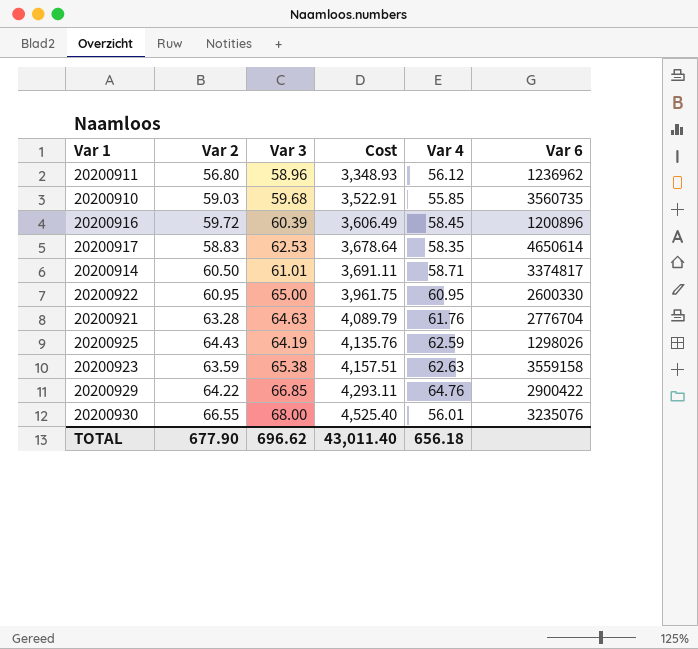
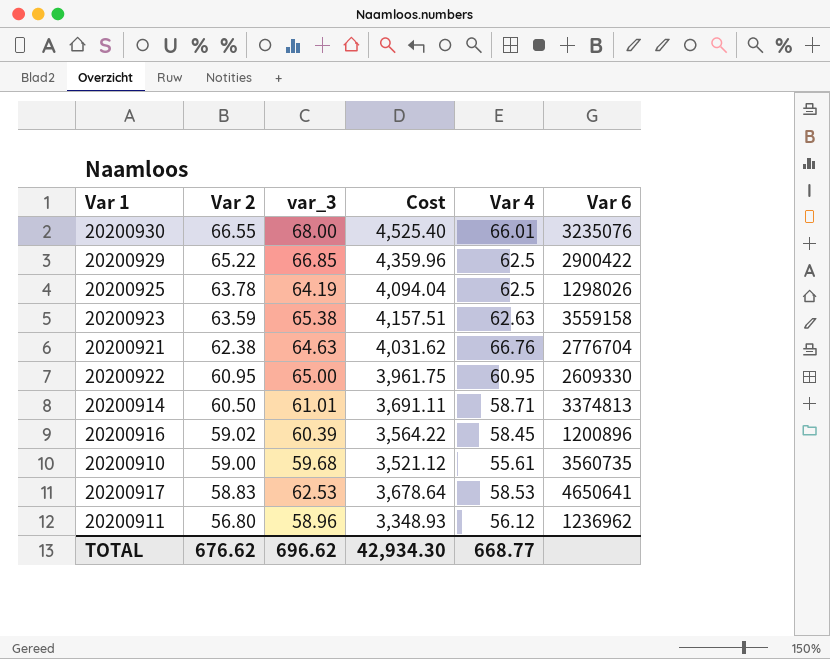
row order: Cost ascending -> Var 2 descending
column name: Var 3 -> var_3
20200930 | Var 4: 56.01 -> 66.01
20200929 | Var 2: 64.22 -> 65.22
20200929 | Cost: 4,293.11 -> 4,359.96
20200929 | Var 4: 64.76 -> 62.5
20200925 | Var 2: 64.43 -> 63.78
20200925 | Cost: 4,135.76 -> 4,094.04
20200925 | Var 4: 62.59 -> 62.5
20200921 | Var 2: 63.28 -> 62.38
20200921 | Cost: 4,089.79 -> 4,031.62
20200921 | Var 4: 61.76 -> 66.76
20200922 | Var 6: 2600330 -> 2609330
20200914 | Var 6: 3374817 -> 3374813
20200916 | Var 2: 59.72 -> 59.02
20200916 | Cost: 3,606.49 -> 3,564.22
20200910 | Var 2: 59.03 -> 59.00
20200910 | Cost: 3,522.91 -> 3,521.12
20200910 | Var 4: 55.85 -> 55.61
20200917 | Var 4: 58.35 -> 58.53
20200917 | Var 6: 4650614 -> 4650641
TOTAL | Var 2: 677.90 -> 676.62
TOTAL | Cost: 43,011.40 -> 42,934.30
TOTAL | Var 4: 656.18 -> 668.77

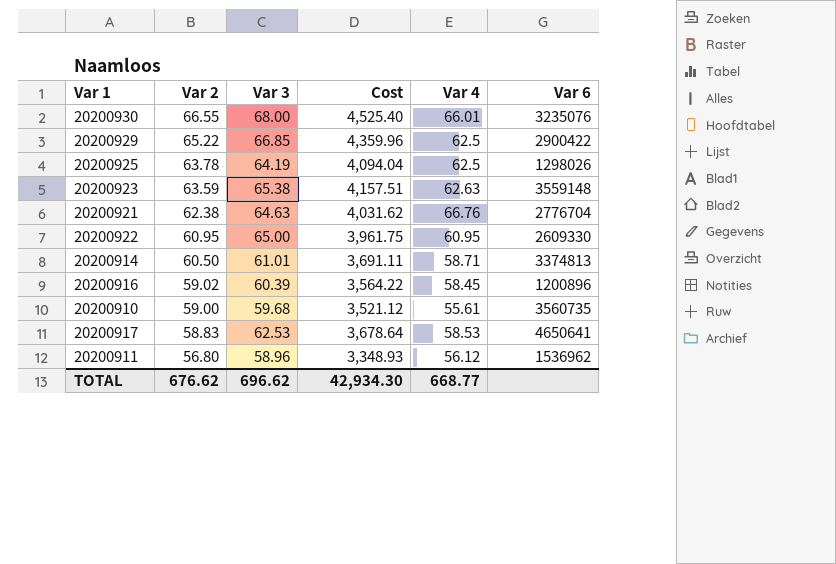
column name: var_3 -> Var 3
20200923 | Var 6: 3559158 -> 3559148
20200911 | Var 6: 1236962 -> 1536962

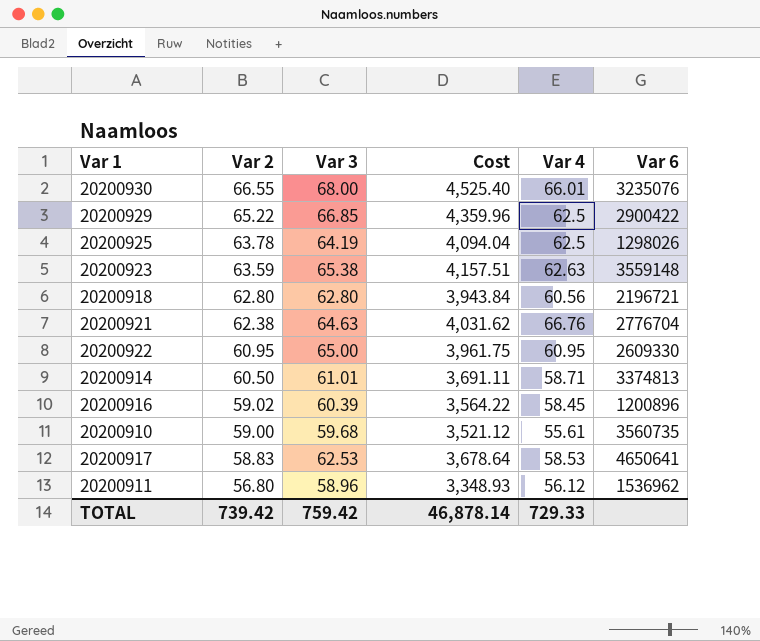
row 20200918: none -> 62.80 | 62.80 | 3,943.84 | 60.56 | 2196721
TOTAL | Var 2: 676.62 -> 739.42
TOTAL | Var 3: 696.62 -> 759.42
TOTAL | Cost: 42,934.30 -> 46,878.14
TOTAL | Var 4: 668.77 -> 729.33

